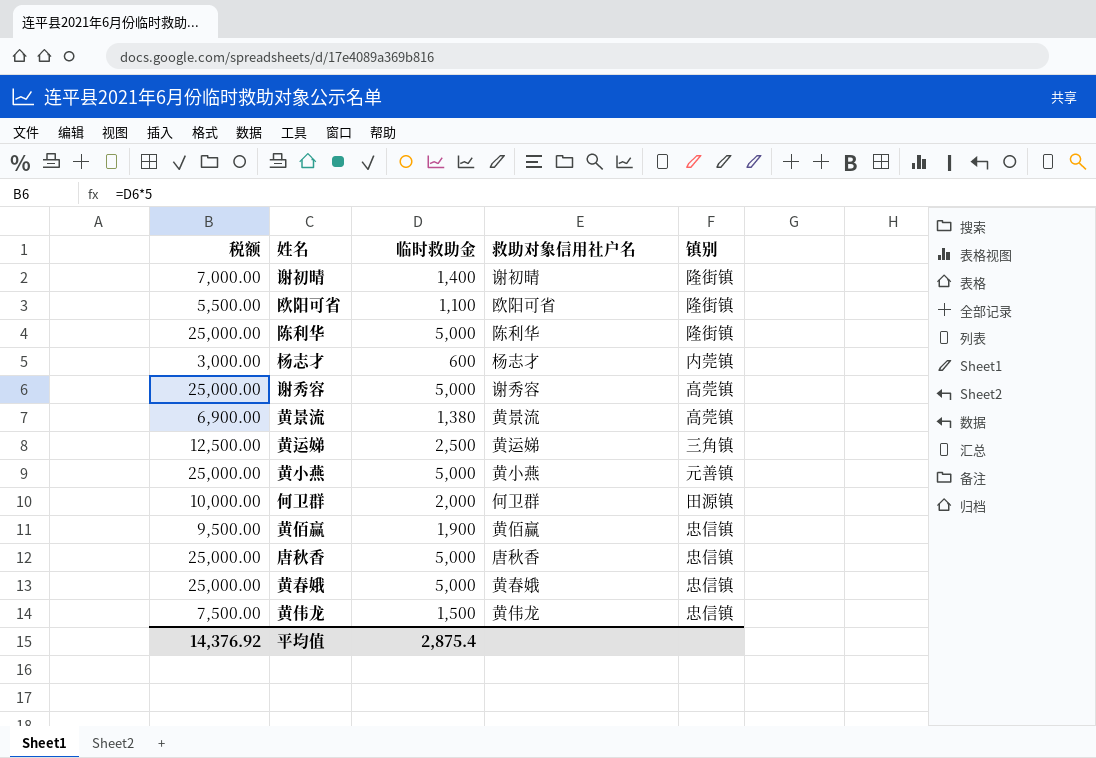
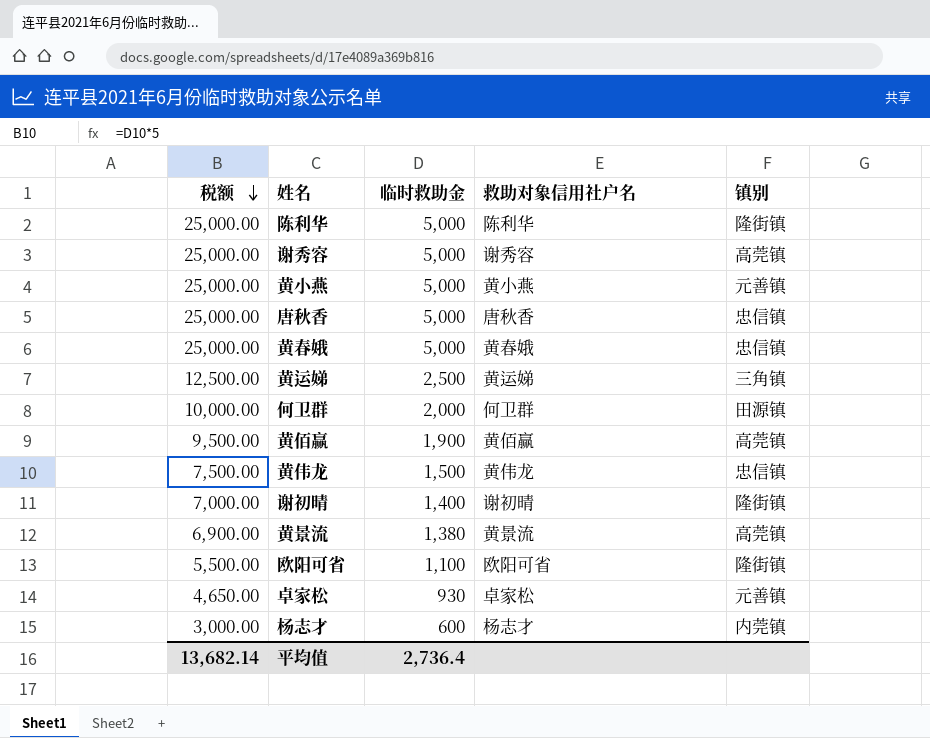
row order: none -> 税额 descending
黄佰赢 | 镇别: 忠信镇 -> 高莞镇
row 卓家松: none -> 4,650.00 | 930 | 卓家松 | 元善镇
平均值 | 税额: 14,376.92 -> 13,682.14
平均值 | 临时救助金: 2,875.4 -> 2,736.4

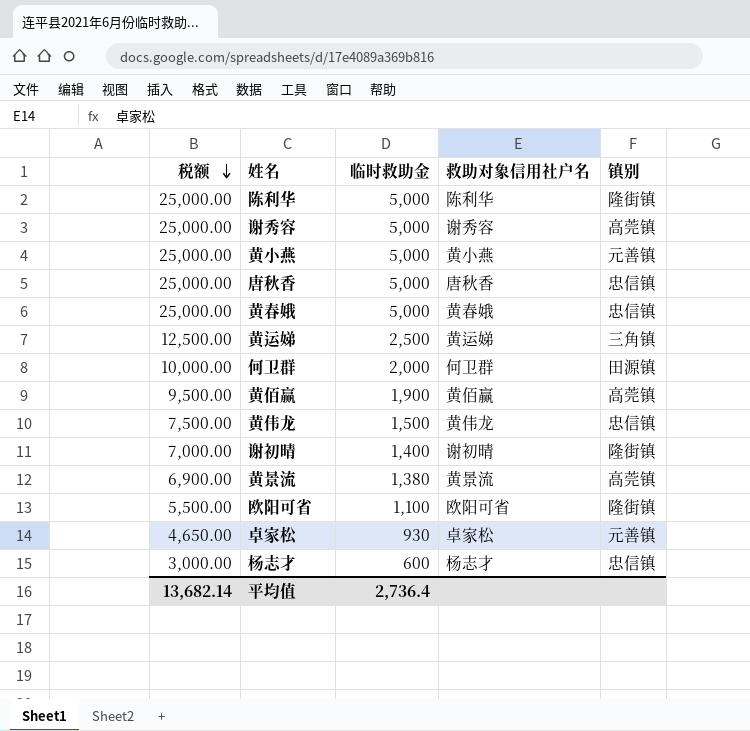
杨志才 | 镇别: 内莞镇 -> 忠信镇

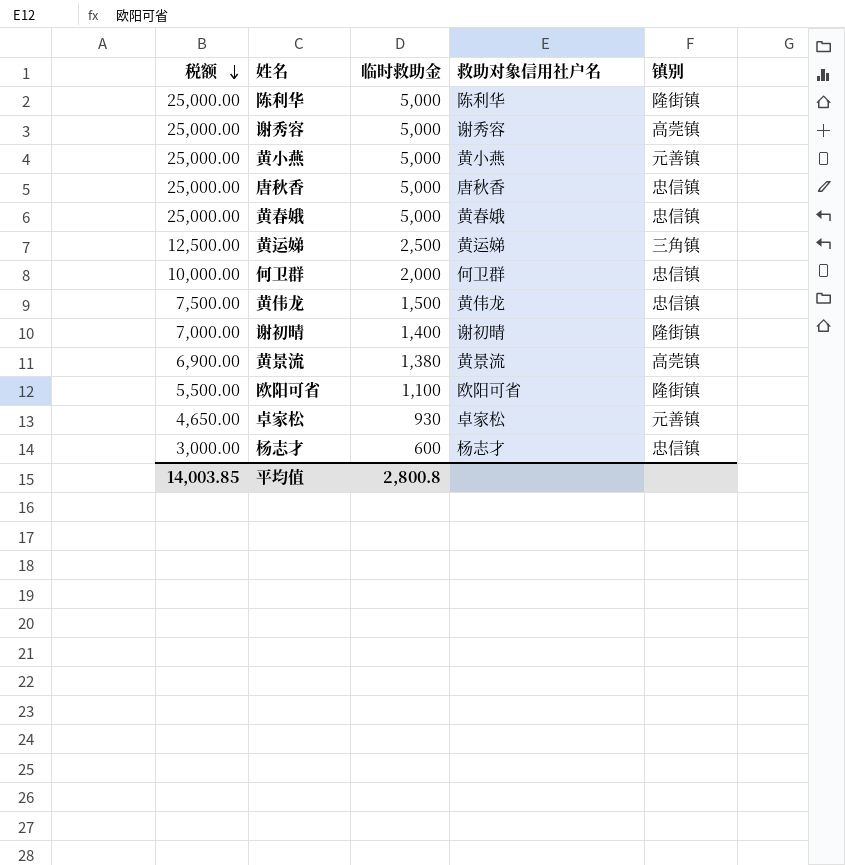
row 黄佰赢: 9,500.00 | 1,900 | 黄佰赢 | 高莞镇 -> none
何卫群 | 镇别: 田源镇 -> 忠信镇
平均值 | 税额: 13,682.14 -> 14,003.85
平均值 | 临时救助金: 2,736.4 -> 2,800.8

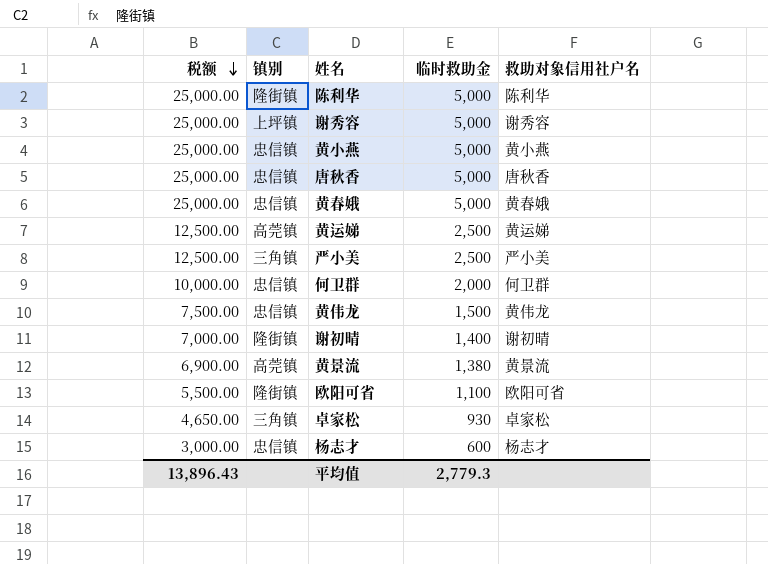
column 镇别 | position: 5 -> 2
谢秀容 | 镇别: 高莞镇 -> 上坪镇
黄小燕 | 镇别: 元善镇 -> 忠信镇
黄运娣 | 镇别: 三角镇 -> 高莞镇
row 严小美: none -> 12,500.00 | 三角镇 | 2,500 | 严小美
卓家松 | 镇别: 元善镇 -> 三角镇
平均值 | 税额: 14,003.85 -> 13,896.43
平均值 | 临时救助金: 2,800.8 -> 2,779.3

